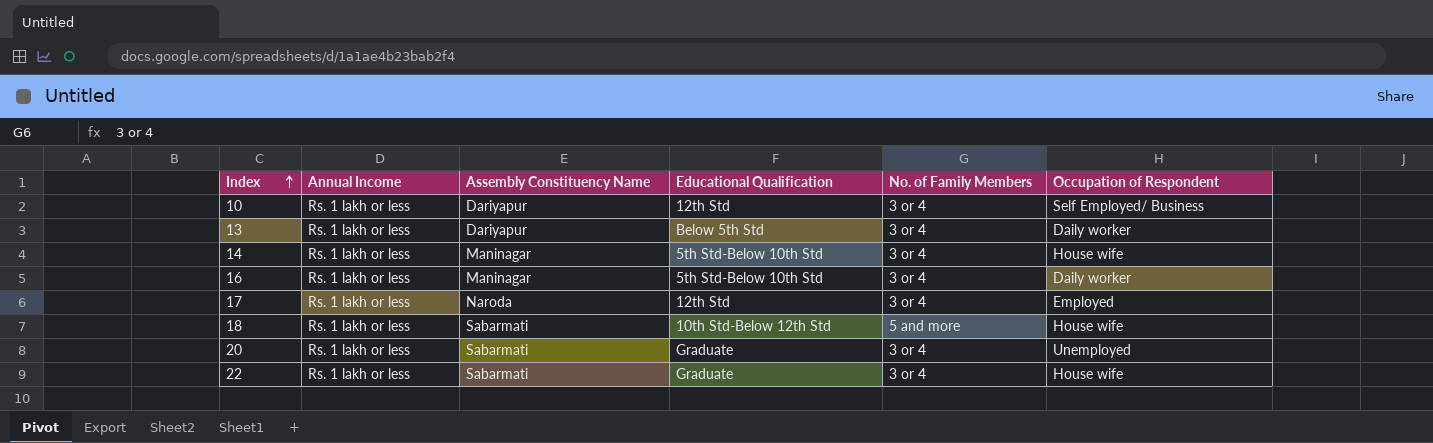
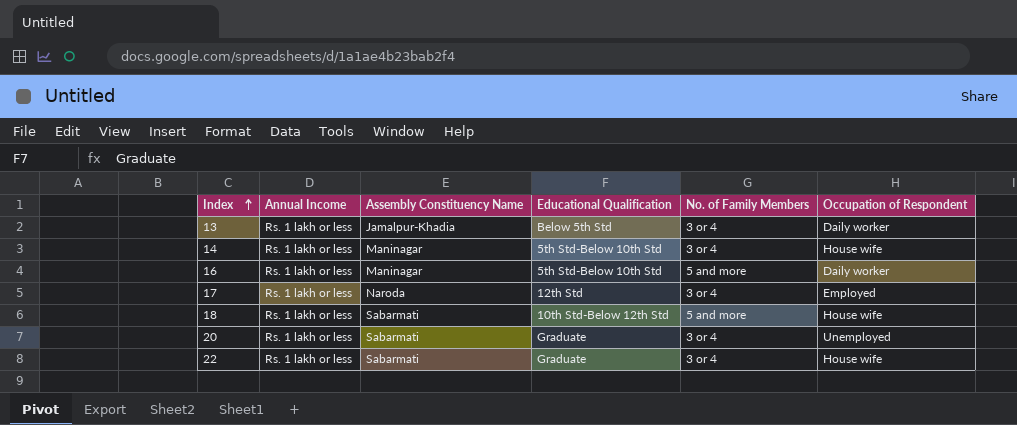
row 10: Rs. 1 lakh or less | Dariyapur | 12th Std | 3 or 4 | Self Employed/ Business -> none
13 | Assembly Constituency Name: Dariyapur -> Jamalpur-Khadia
16 | No. of Family Members: 3 or 4 -> 5 and more

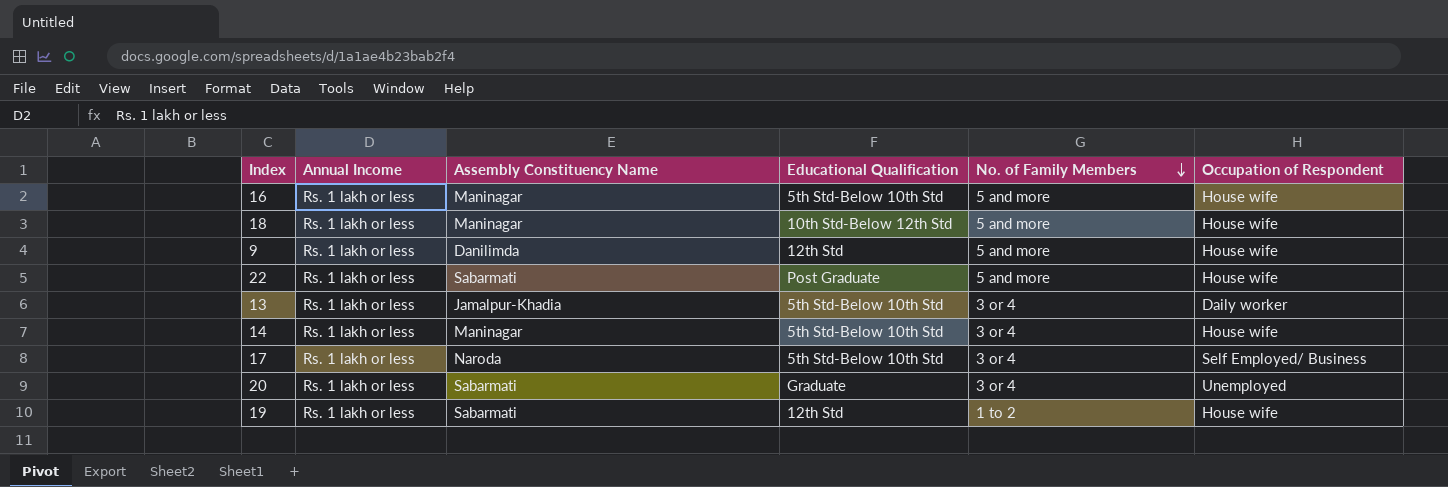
row order: Index ascending -> No. of Family Members descending
16 | Occupation of Respondent: Daily worker -> House wife
18 | Assembly Constituency Name: Sabarmati -> Maninagar
row 9: none -> Rs. 1 lakh or less | Danilimda | 12th Std | 5 and more | House wife
22 | Educational Qualification: Graduate -> Post Graduate
22 | No. of Family Members: 3 or 4 -> 5 and more
13 | Educational Qualification: Below 5th Std -> 5th Std-Below 10th Std
17 | Educational Qualification: 12th Std -> 5th Std-Below 10th Std
17 | Occupation of Respondent: Employed -> Self Employed/ Business
row 19: none -> Rs. 1 lakh or less | Sabarmati | 12th Std | 1 to 2 | House wife

